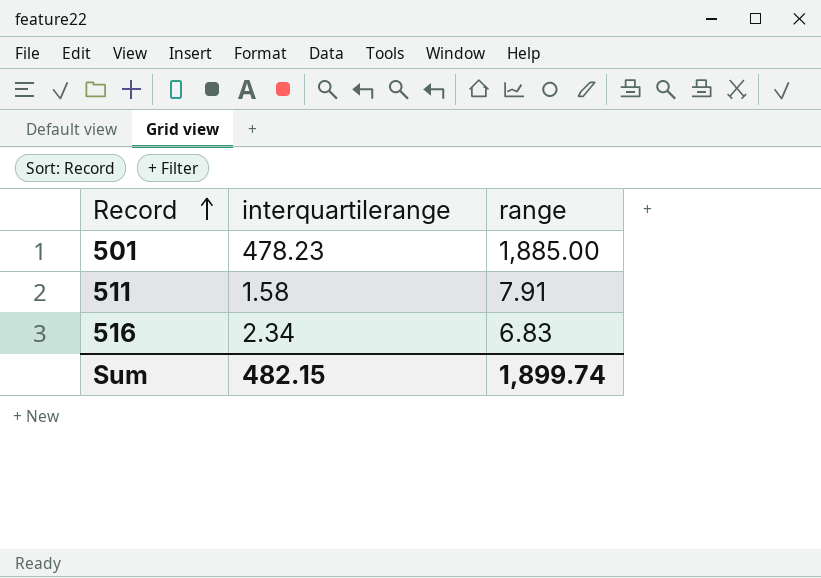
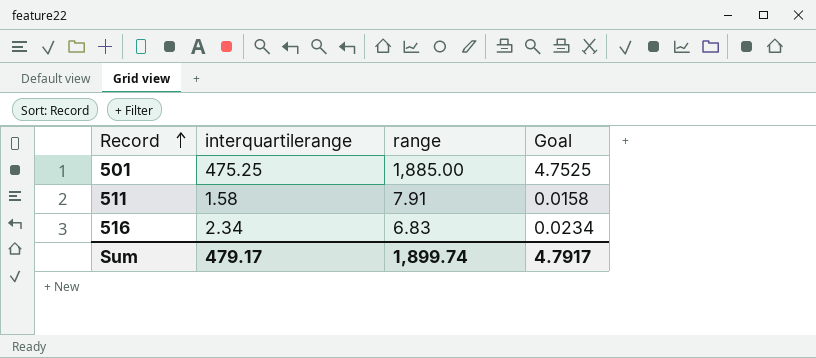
column Goal | formula: none -> [interquartilerange] * 0.01
501 | interquartilerange: 478.23 -> 475.25
Sum | interquartilerange: 482.15 -> 479.17

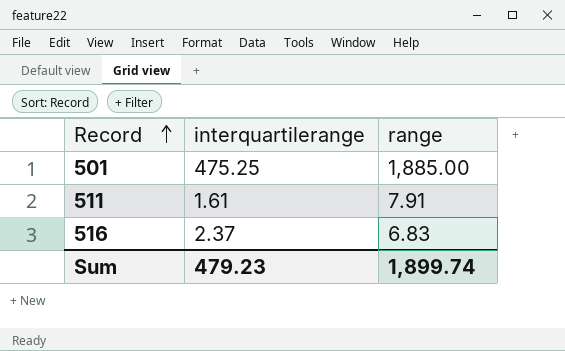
column Goal | formula: [interquartilerange] * 0.01 -> none
511 | interquartilerange: 1.58 -> 1.61
516 | interquartilerange: 2.34 -> 2.37
Sum | interquartilerange: 479.17 -> 479.23

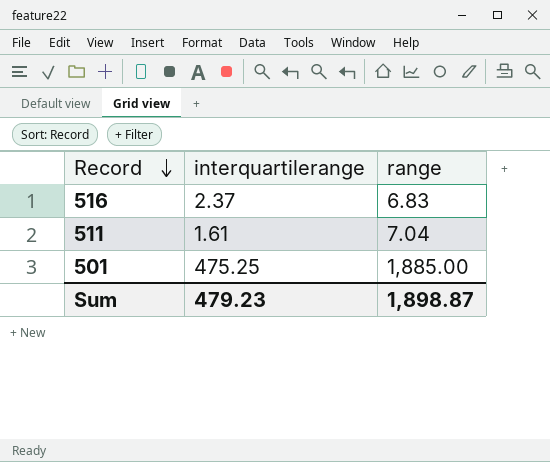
row order: Record ascending -> Record descending
511 | range: 7.91 -> 7.04
Sum | range: 1,899.74 -> 1,898.87

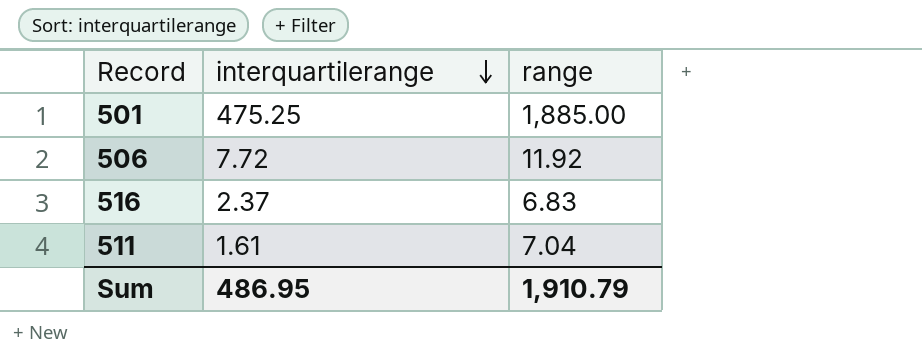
row order: Record descending -> interquartilerange descending
row 506: none -> 7.72 | 11.92
Sum | interquartilerange: 479.23 -> 486.95
Sum | range: 1,898.87 -> 1,910.79

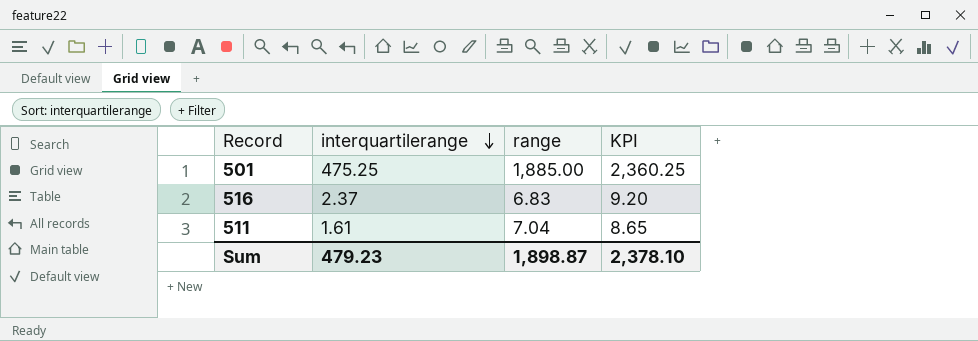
column KPI | formula: none -> [interquartilerange] + [range]
row 506: 7.72 | 11.92 -> none
Sum | interquartilerange: 486.95 -> 479.23
Sum | range: 1,910.79 -> 1,898.87

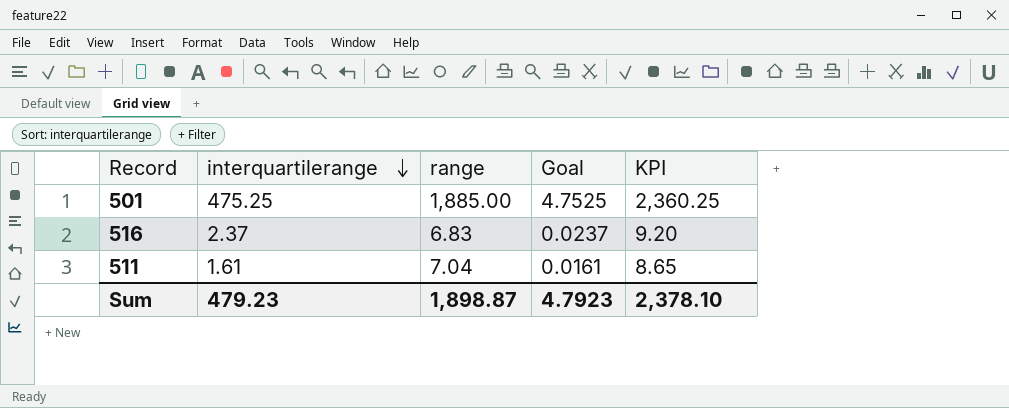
column Goal | formula: none -> [interquartilerange] * 0.01

